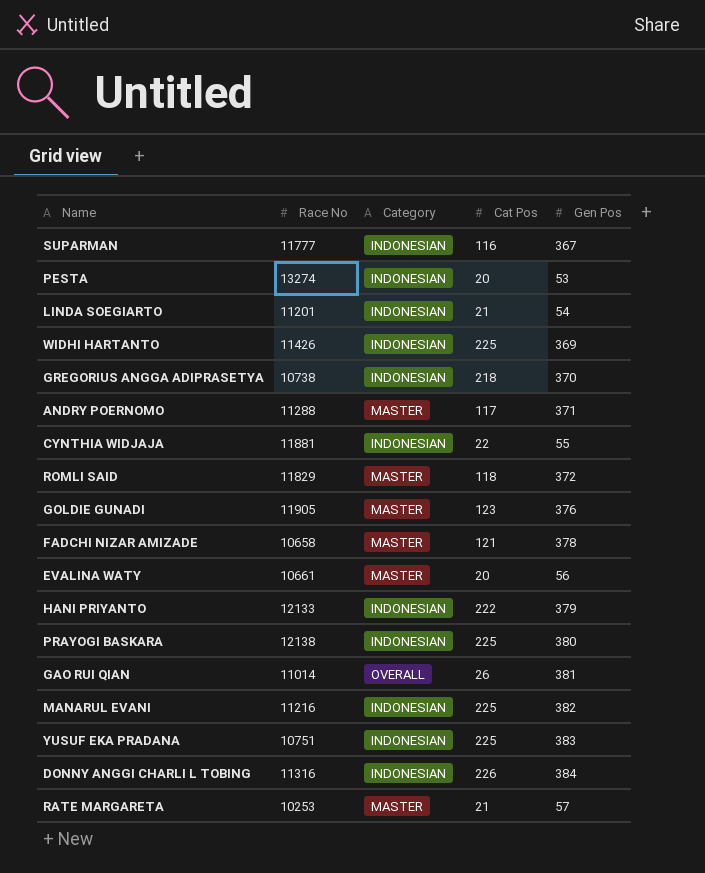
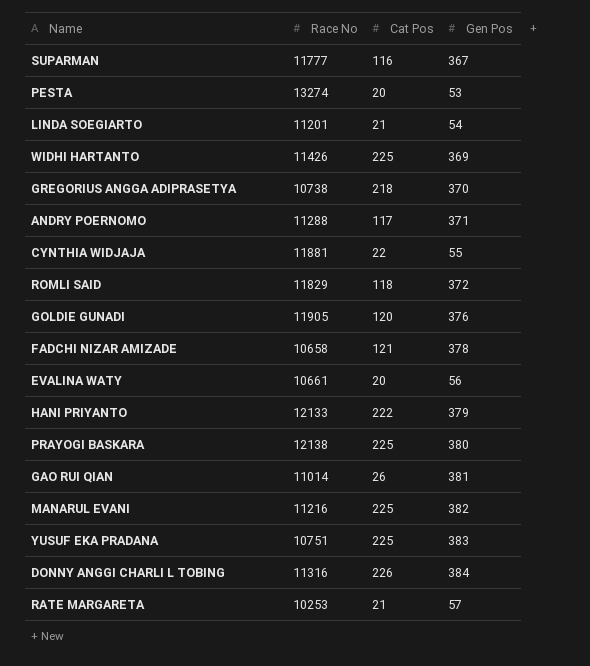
column Category | position: 3 -> none
GOLDIE GUNADI | Cat Pos: 123 -> 120

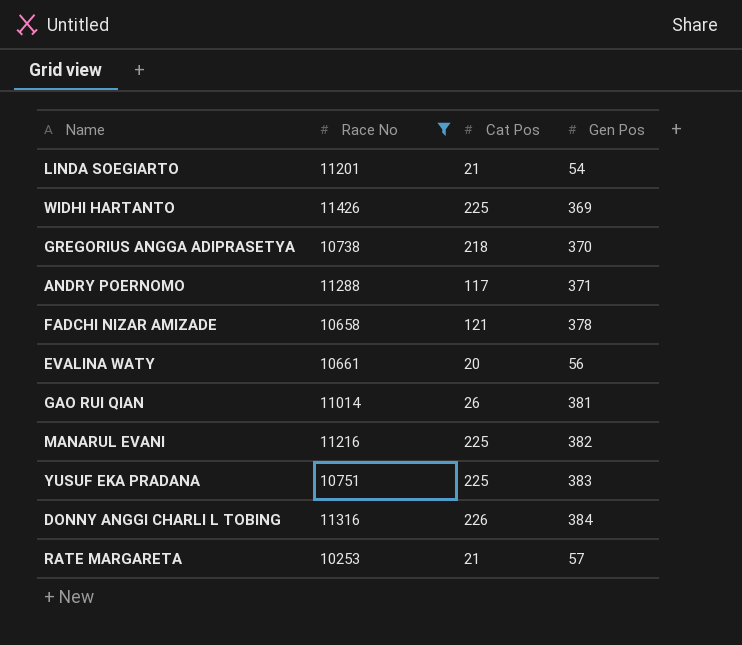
filter: none -> Race No <= 11426

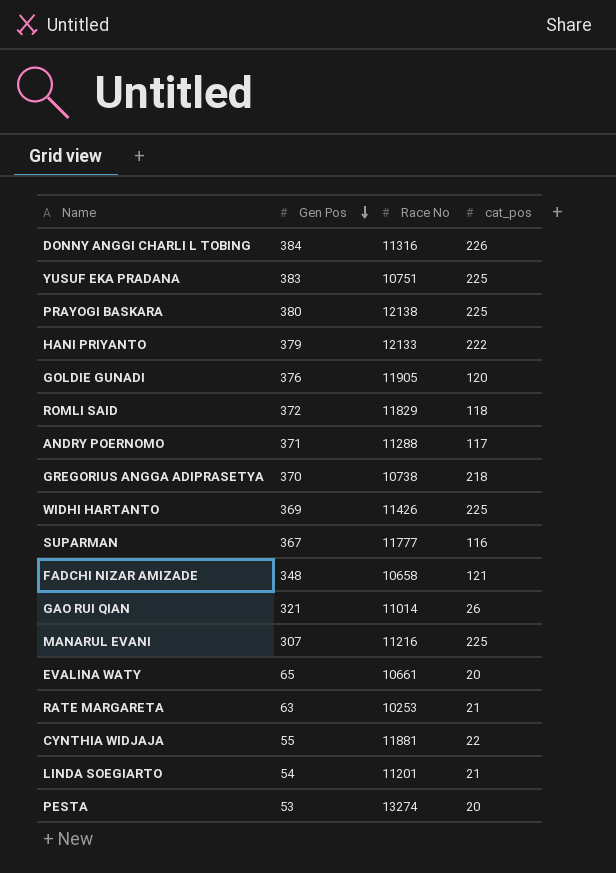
filter: Race No <= 11426 -> none
row order: none -> Gen Pos descending
column Gen Pos | position: 4 -> 2
column name: Cat Pos -> cat_pos
FADCHI NIZAR AMIZADE | Gen Pos: 378 -> 348
GAO RUI QIAN | Gen Pos: 381 -> 321
MANARUL EVANI | Gen Pos: 382 -> 307
EVALINA WATY | Gen Pos: 56 -> 65
RATE MARGARETA | Gen Pos: 57 -> 63

